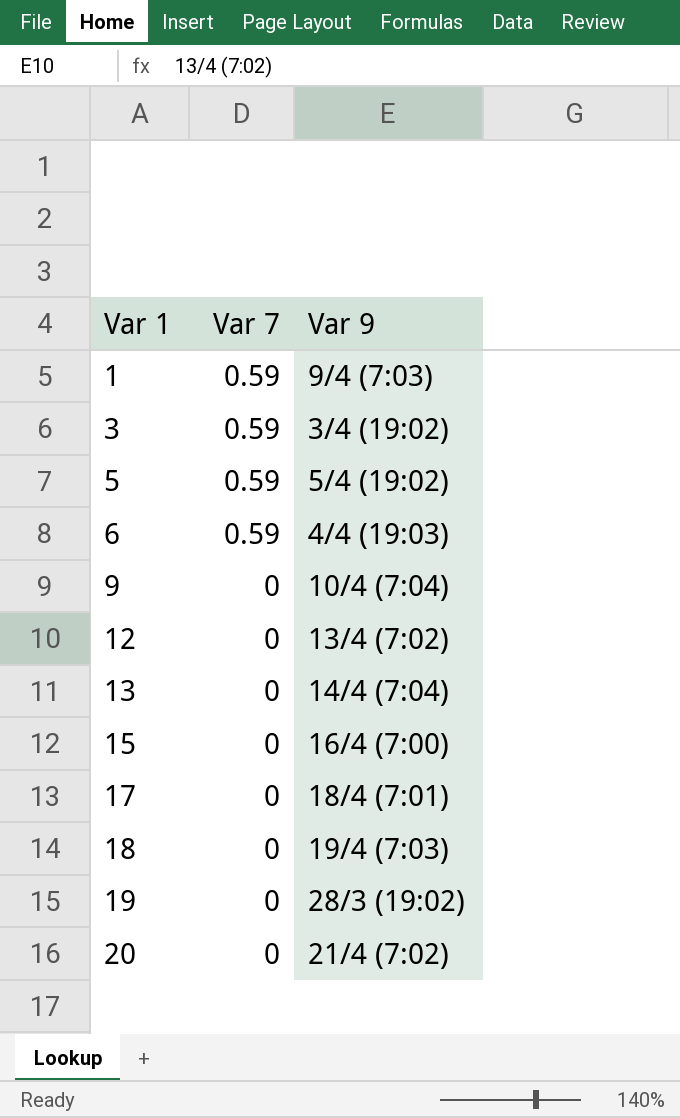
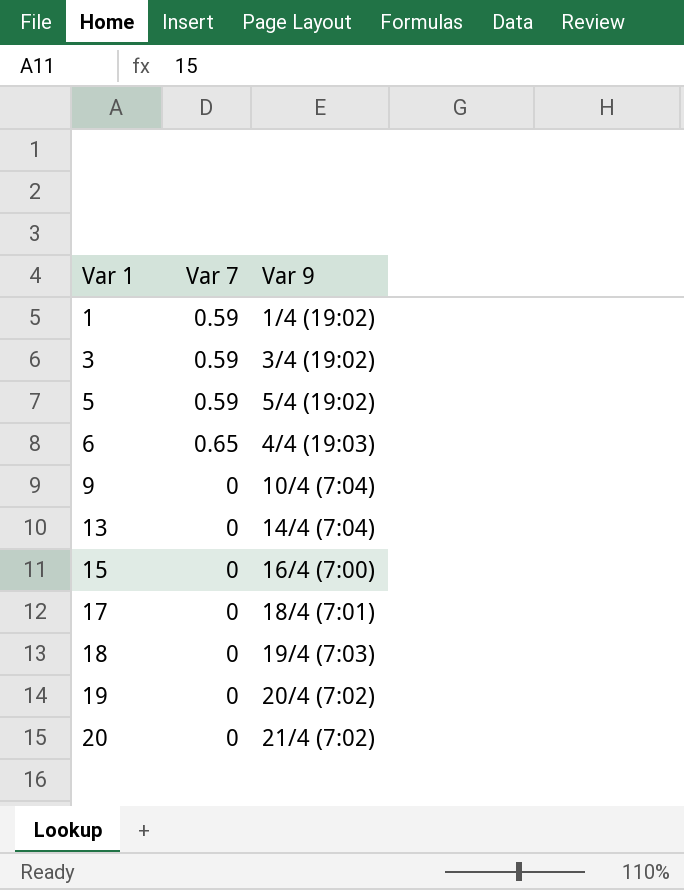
row 12: 0 | 13/4 (7:02) -> none
1 | Var 9: 9/4 (7:03) -> 1/4 (19:02)
6 | Var 7: 0.59 -> 0.65
19 | Var 9: 28/3 (19:02) -> 20/4 (7:02)

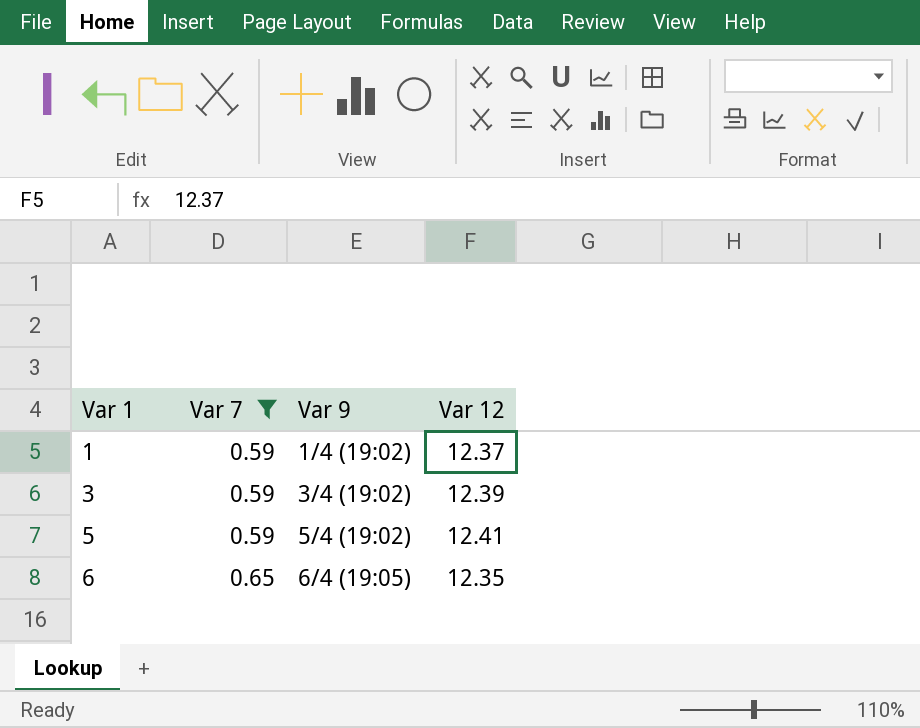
filter: none -> Var 7 != 0
column Var 12 | position: none -> 4
6 | Var 9: 4/4 (19:03) -> 6/4 (19:05)

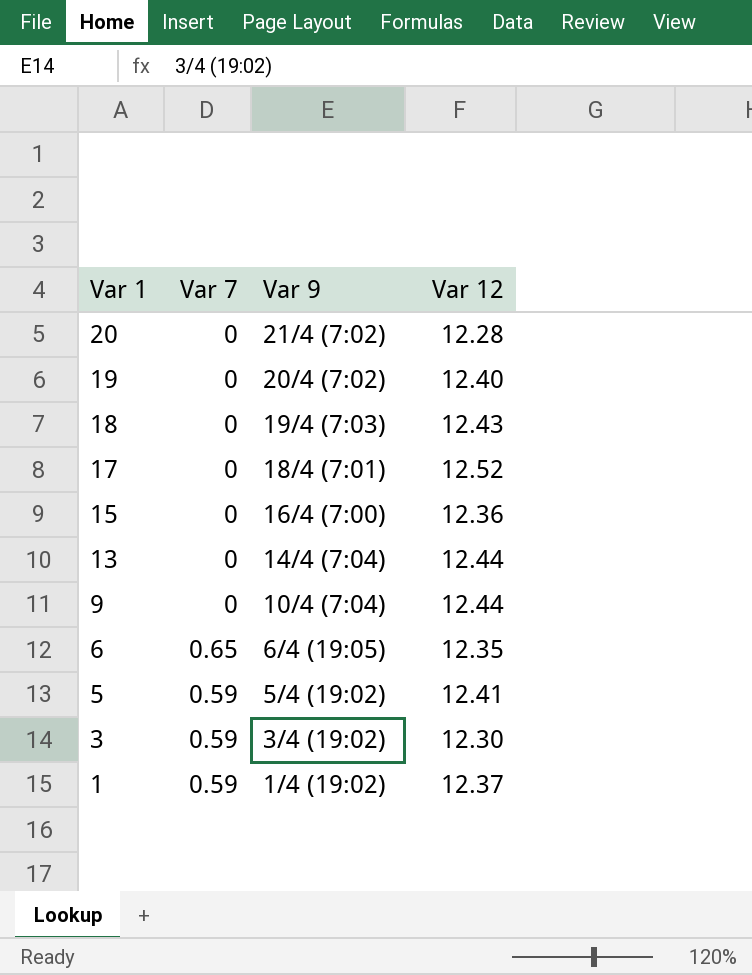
filter: Var 7 != 0 -> none
row order: Var 1 ascending -> Var 1 descending
3 | Var 12: 12.39 -> 12.30

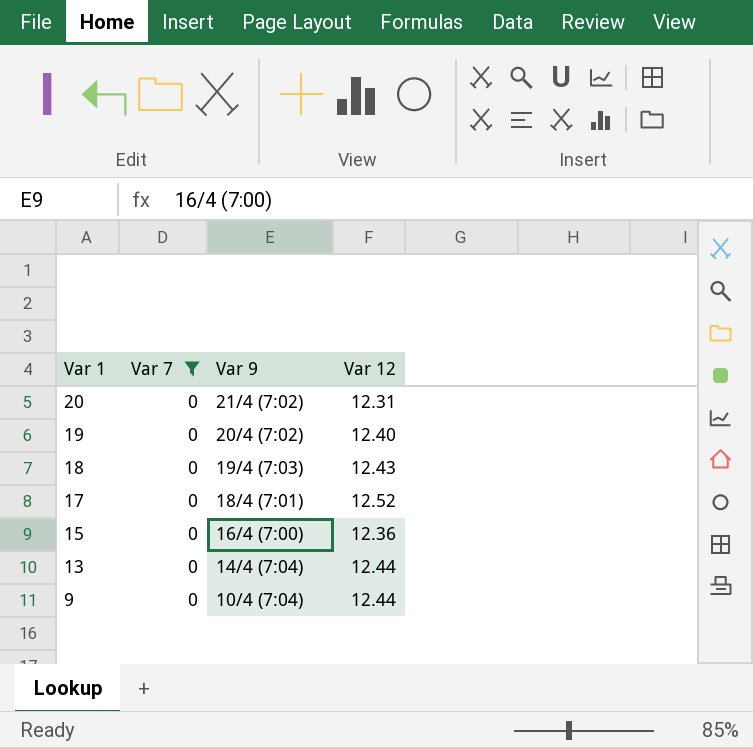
filter: none -> Var 7 = 0
20 | Var 12: 12.28 -> 12.31

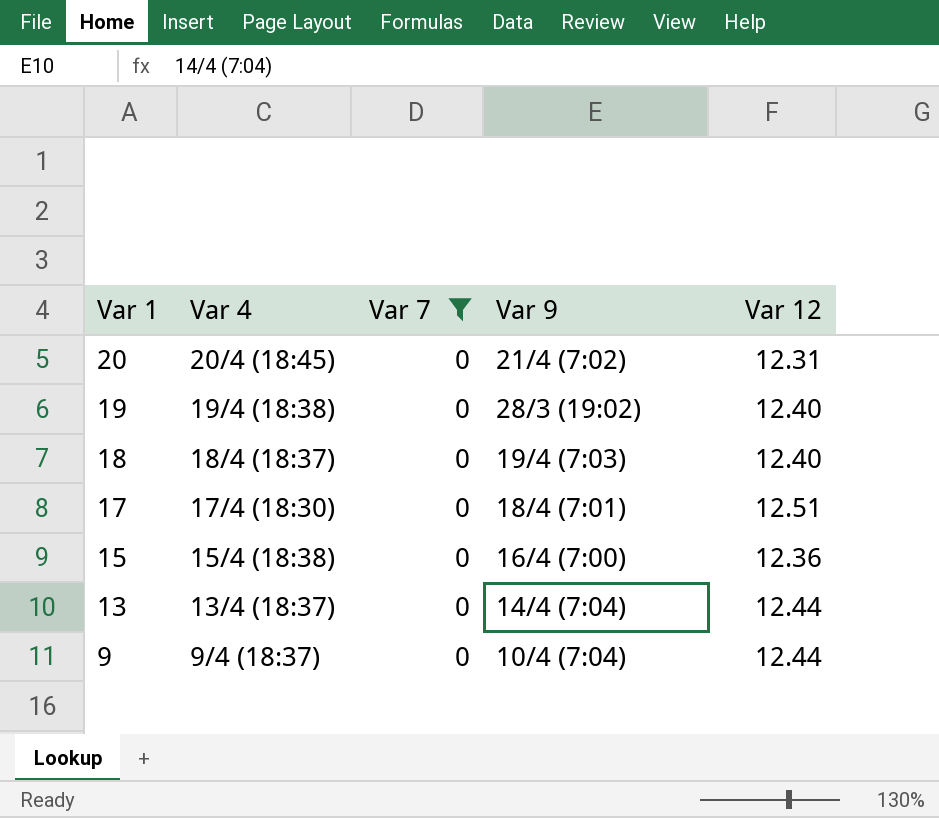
column Var 4 | position: none -> 2
19 | Var 9: 20/4 (7:02) -> 28/3 (19:02)
18 | Var 12: 12.43 -> 12.40
17 | Var 12: 12.52 -> 12.51

